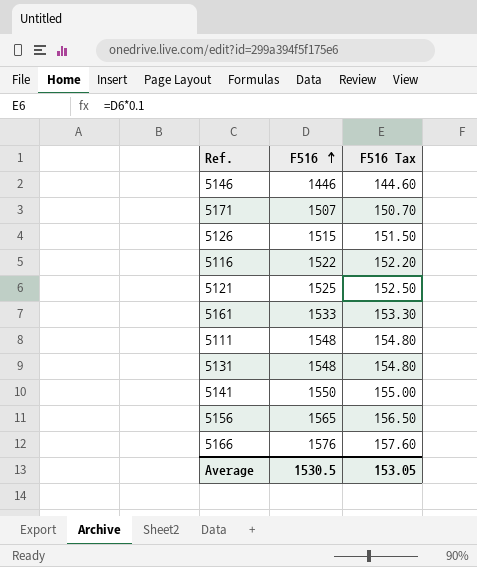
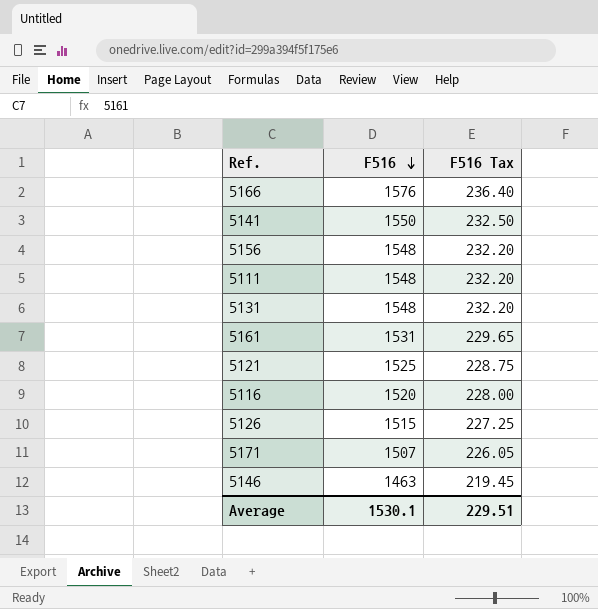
row order: F516 ascending -> F516 descending
column F516 Tax | formula: [F516] * 0.1 -> [F516] * 0.15
5156 | F516: 1565 -> 1548
5161 | F516: 1533 -> 1531
5116 | F516: 1522 -> 1520
5146 | F516: 1446 -> 1463
Average | F516: 1530.5 -> 1530.1
Average | F516 Tax: 153.05 -> 229.51

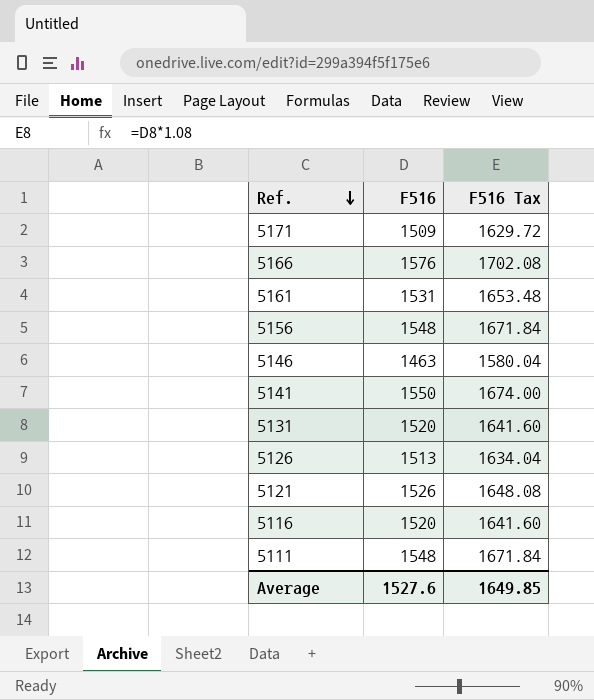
row order: F516 descending -> Ref. descending
column F516 Tax | formula: [F516] * 0.15 -> [F516] * 1.08
5171 | F516: 1507 -> 1509
5131 | F516: 1548 -> 1520
5126 | F516: 1515 -> 1513
5121 | F516: 1525 -> 1526
Average | F516: 1530.1 -> 1527.6
Average | F516 Tax: 229.51 -> 1649.85

